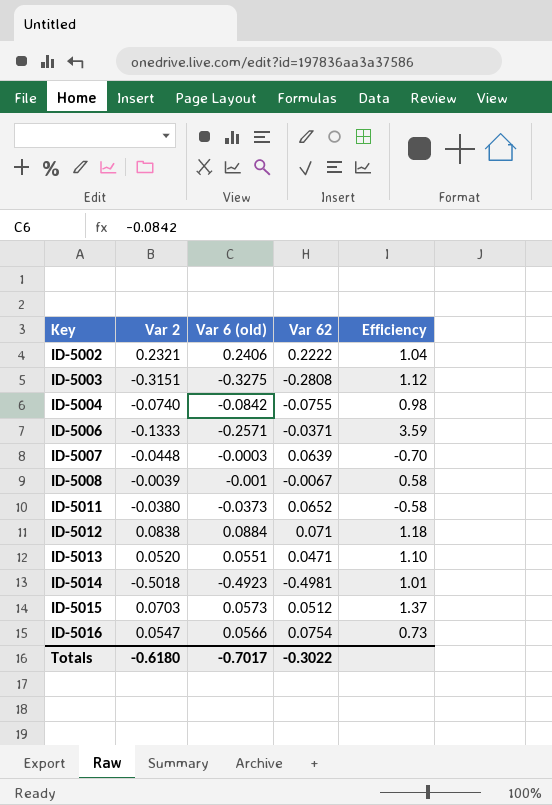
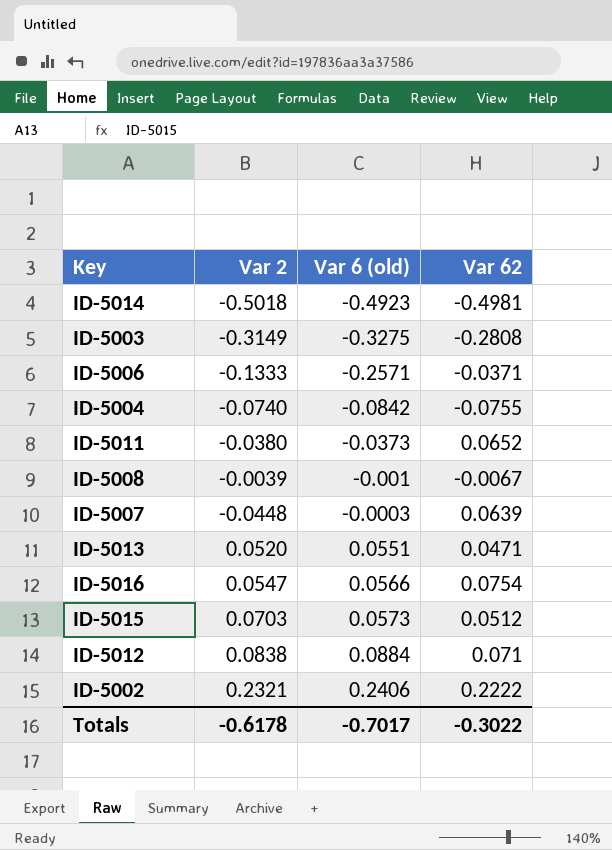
row order: Key ascending -> Var 6 (old) ascending
column Efficiency | formula: [Var 2] / [Var 62] -> none
ID-5003 | Var 2: -0.3151 -> -0.3149
Totals | Var 2: -0.6180 -> -0.6178

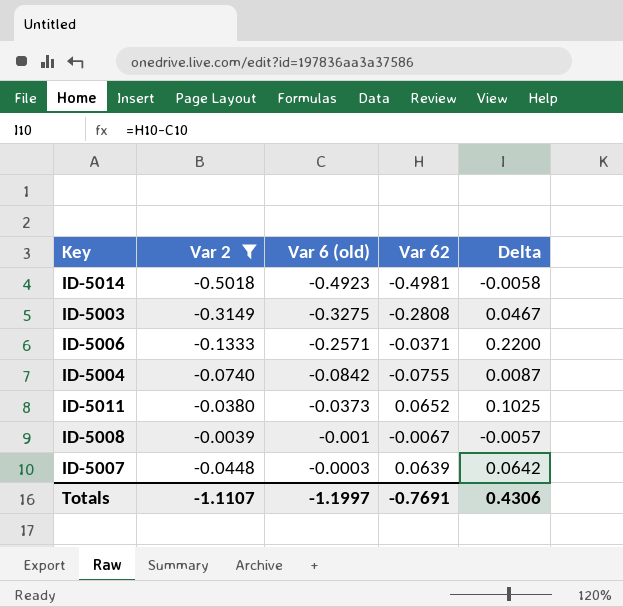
filter: none -> Var 2 <= -0.0039
column Delta | formula: none -> [Var 62] - [Var 6 (old)]
Totals | Var 2: -0.6178 -> -1.1107
Totals | Var 6 (old): -0.7017 -> -1.1997
Totals | Var 62: -0.3022 -> -0.7691

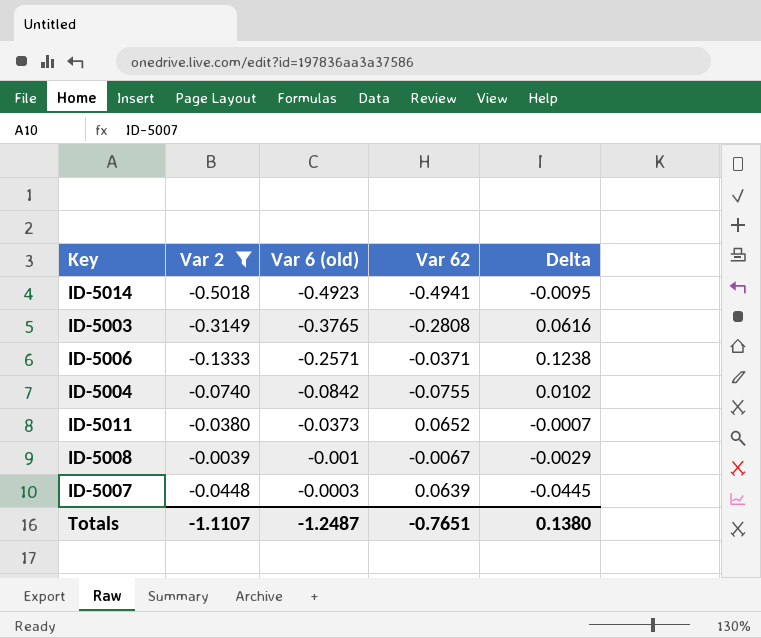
column Delta | formula: [Var 62] - [Var 6 (old)] -> [Var 2] - [Var 6 (old)]
ID-5014 | Var 62: -0.4981 -> -0.4941
ID-5003 | Var 6 (old): -0.3275 -> -0.3765
Totals | Var 6 (old): -1.1997 -> -1.2487
Totals | Var 62: -0.7691 -> -0.7651
Totals | Delta: 0.4306 -> 0.1380

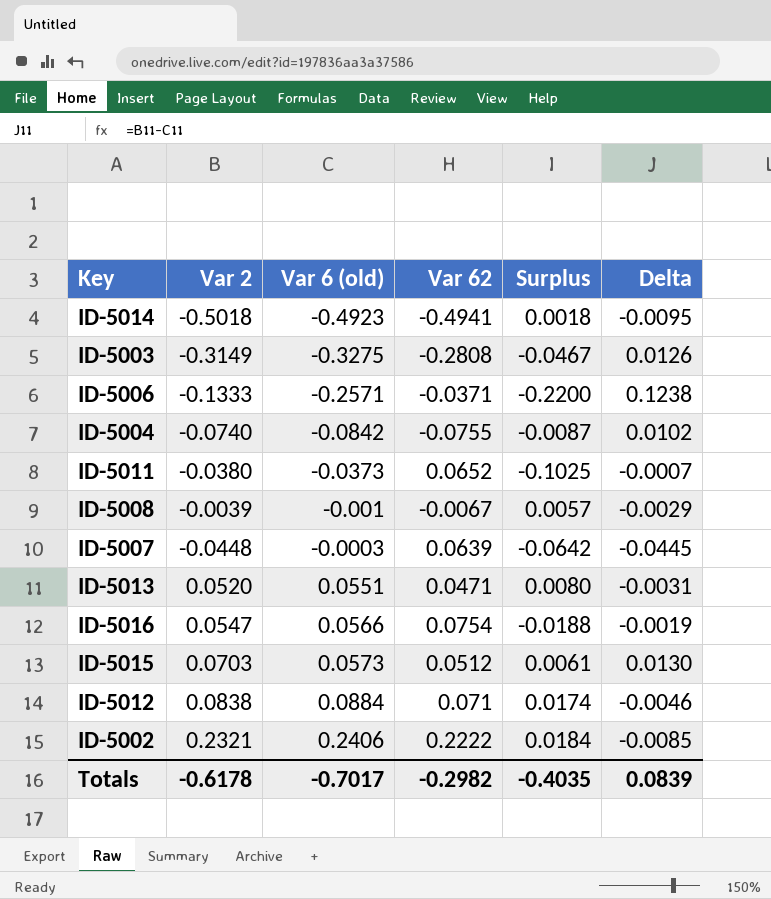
filter: Var 2 <= -0.0039 -> none
column Surplus | formula: none -> [Var 6 (old)] - [Var 62]
ID-5003 | Var 6 (old): -0.3765 -> -0.3275
ID-5003 | Delta: 0.0616 -> 0.0126
Totals | Var 2: -1.1107 -> -0.6178
Totals | Var 6 (old): -1.2487 -> -0.7017
Totals | Var 62: -0.7651 -> -0.2982
Totals | Delta: 0.1380 -> 0.0839

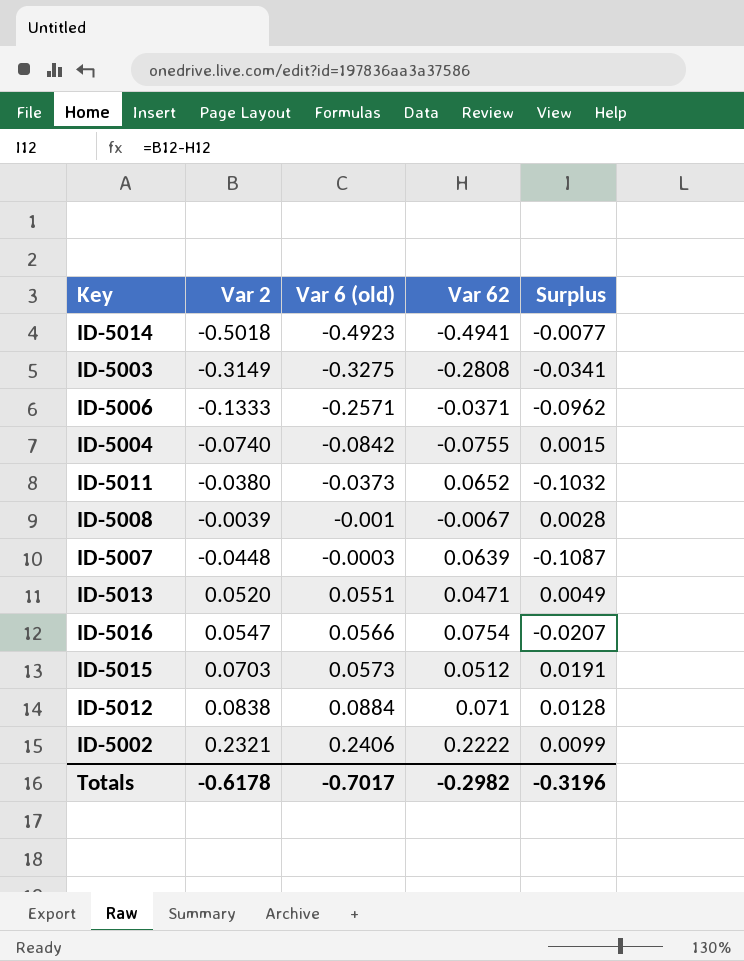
column Delta | formula: [Var 2] - [Var 6 (old)] -> none
column Surplus | formula: [Var 6 (old)] - [Var 62] -> [Var 2] - [Var 62]
Totals | Surplus: -0.4035 -> -0.3196

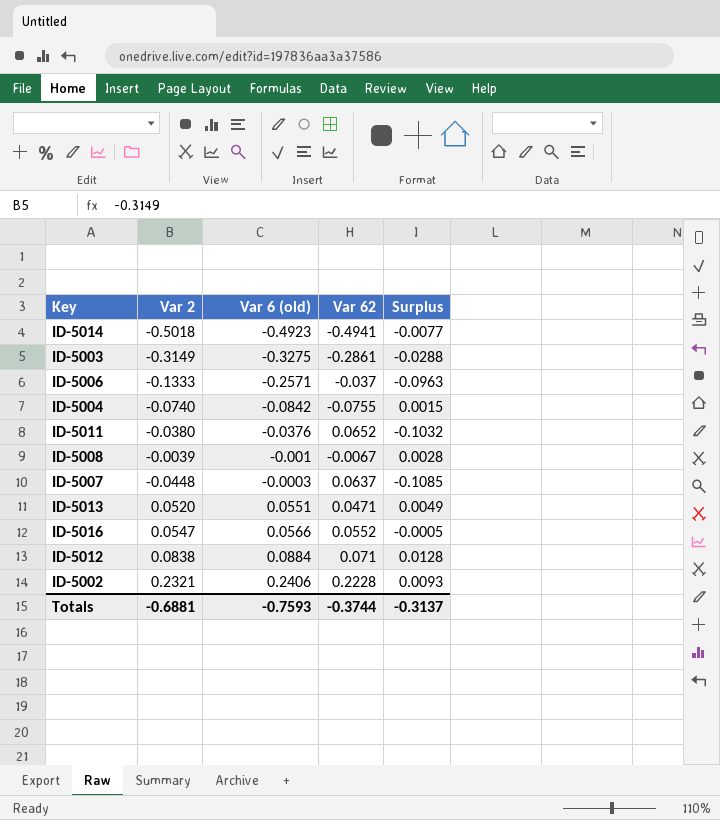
row ID-5015: 0.0703 | 0.0573 | 0.0512 | 0.0191 -> none
ID-5003 | Var 62: -0.2808 -> -0.2861
ID-5003 | Surplus: -0.0341 -> -0.0288
ID-5006 | Var 62: -0.0371 -> -0.037
ID-5006 | Surplus: -0.0962 -> -0.0963
ID-5011 | Var 6 (old): -0.0373 -> -0.0376
ID-5007 | Var 62: 0.0639 -> 0.0637
ID-5007 | Surplus: -0.1087 -> -0.1085
ID-5016 | Var 62: 0.0754 -> 0.0552
ID-5016 | Surplus: -0.0207 -> -0.0005
ID-5002 | Var 62: 0.2222 -> 0.2228
ID-5002 | Surplus: 0.0099 -> 0.0093
Totals | Var 2: -0.6178 -> -0.6881
Totals | Var 6 (old): -0.7017 -> -0.7593
Totals | Var 62: -0.2982 -> -0.3744
Totals | Surplus: -0.3196 -> -0.3137

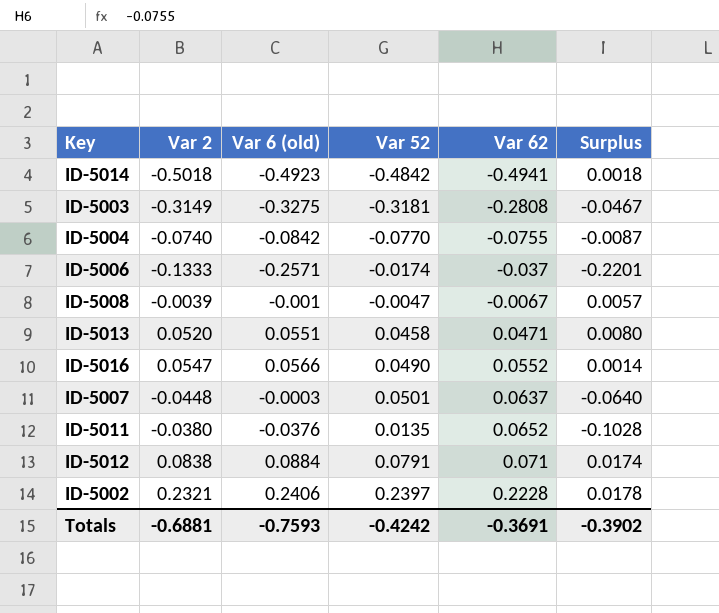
row order: Var 6 (old) ascending -> Var 62 ascending
column Var 52 | position: none -> 4
column Surplus | formula: [Var 2] - [Var 62] -> [Var 6 (old)] - [Var 62]
ID-5003 | Var 62: -0.2861 -> -0.2808
Totals | Var 62: -0.3744 -> -0.3691
Totals | Surplus: -0.3137 -> -0.3902

